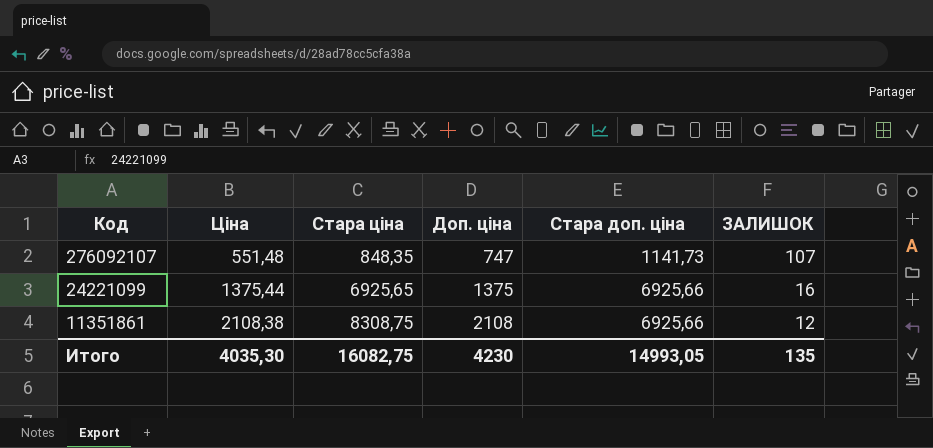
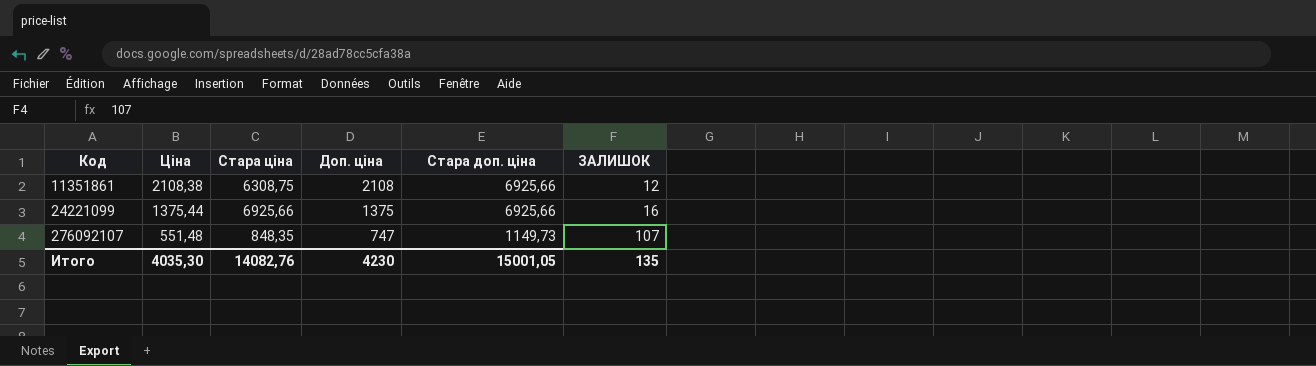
row order: Код descending -> Код ascending
11351861 | Стара ціна: 8308,75 -> 6308,75
24221099 | Стара ціна: 6925,65 -> 6925,66
276092107 | Стара доп. ціна: 1141,73 -> 1149,73
Итого | Стара ціна: 16082,75 -> 14082,76
Итого | Стара доп. ціна: 14993,05 -> 15001,05

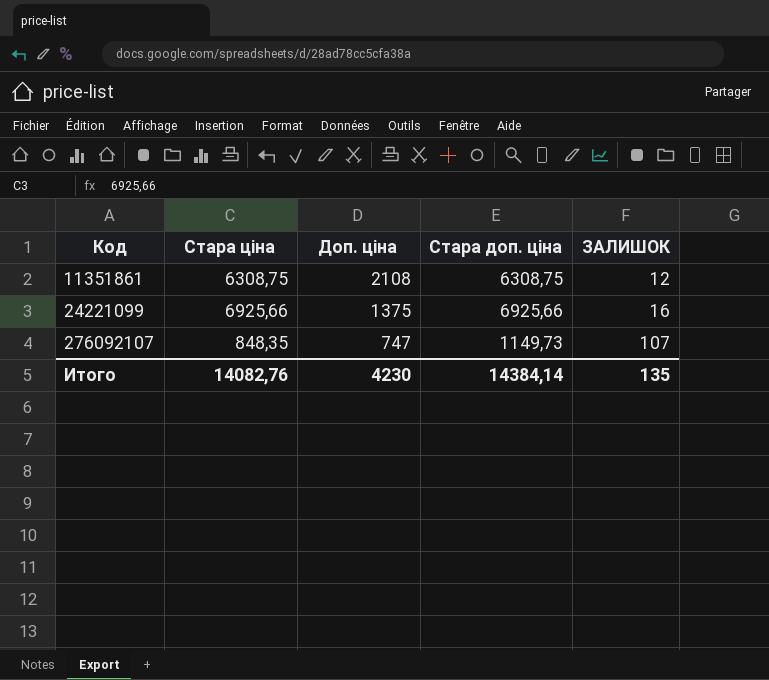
column Ціна | position: 2 -> none
11351861 | Стара доп. ціна: 6925,66 -> 6308,75
Итого | Стара доп. ціна: 15001,05 -> 14384,14

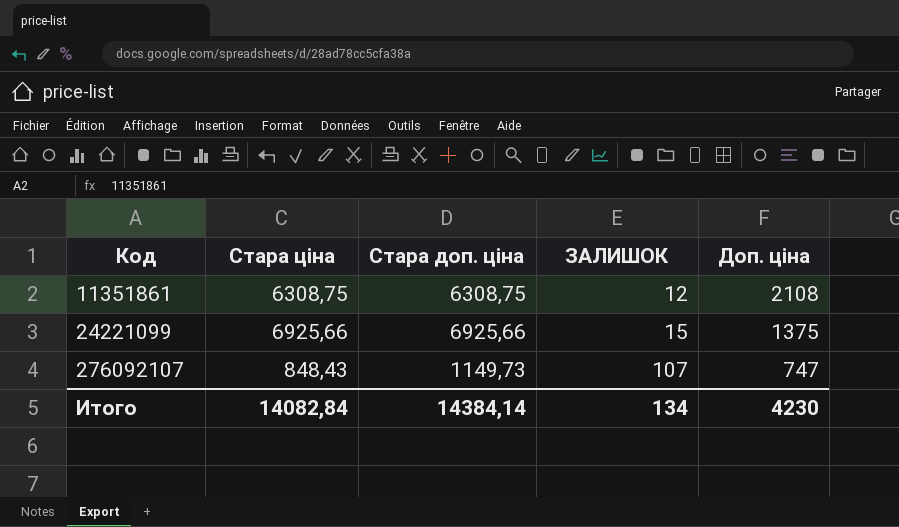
column Доп. ціна | position: 3 -> 5
24221099 | ЗАЛИШОК: 16 -> 15
276092107 | Стара ціна: 848,35 -> 848,43
Итого | Стара ціна: 14082,76 -> 14082,84
Итого | ЗАЛИШОК: 135 -> 134

